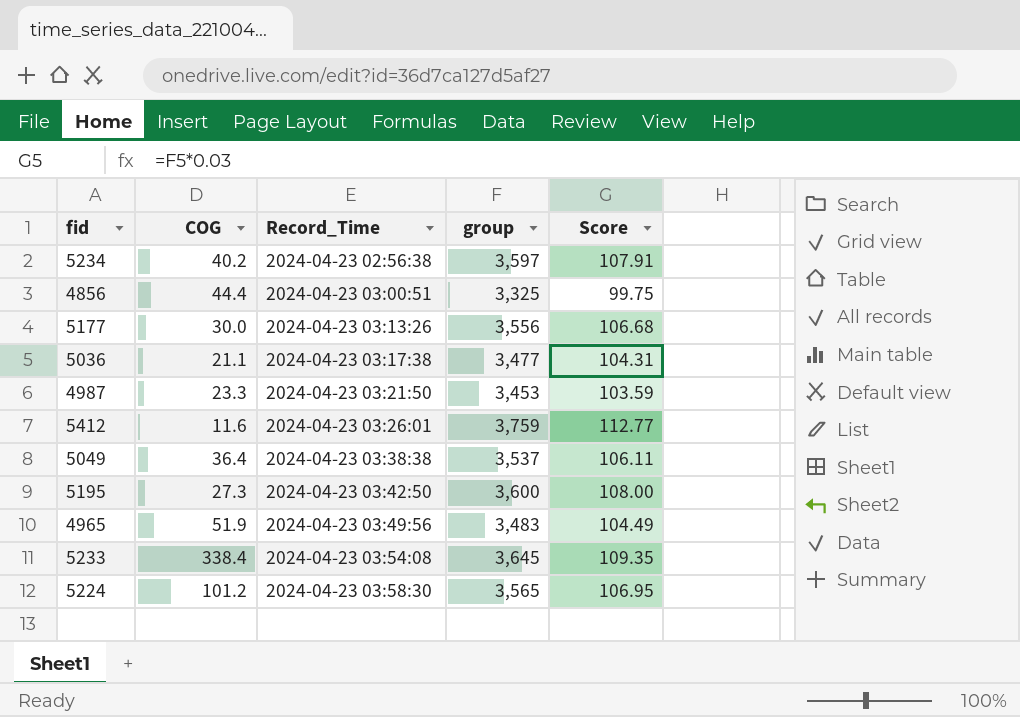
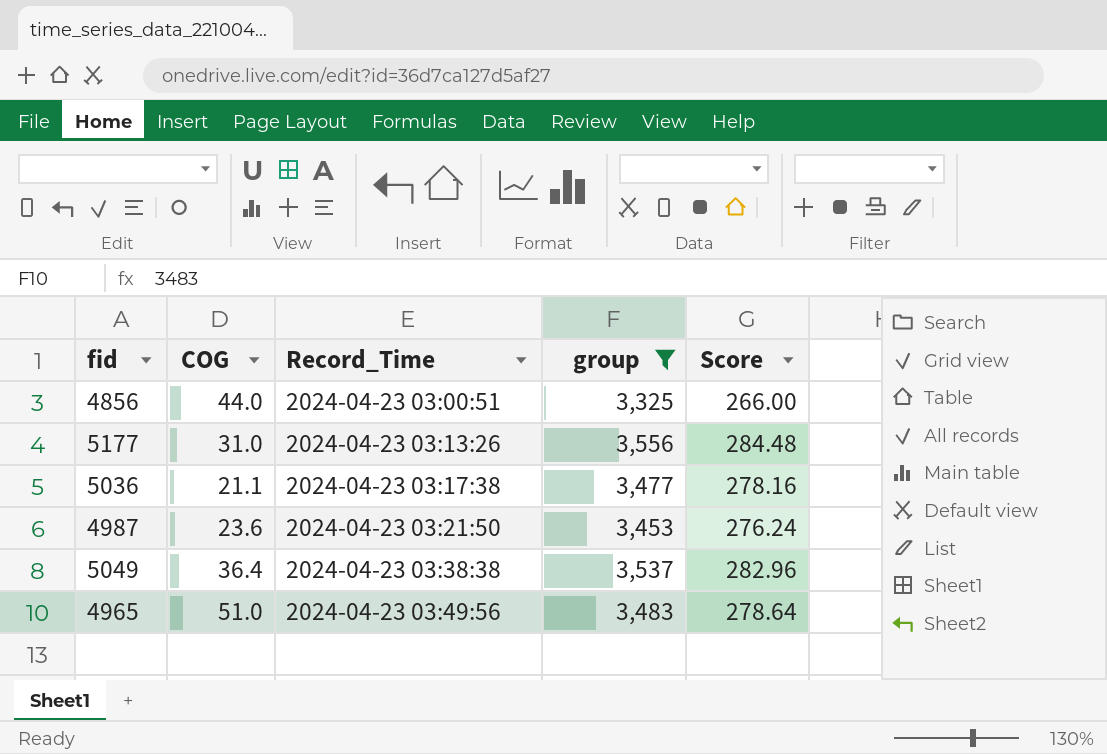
filter: none -> group <= 3,556
column Score | formula: [group] * 0.03 -> [group] * 0.08
4856 | COG: 44.4 -> 44.0
5177 | COG: 30.0 -> 31.0
4987 | COG: 23.3 -> 23.6
4965 | COG: 51.9 -> 51.0

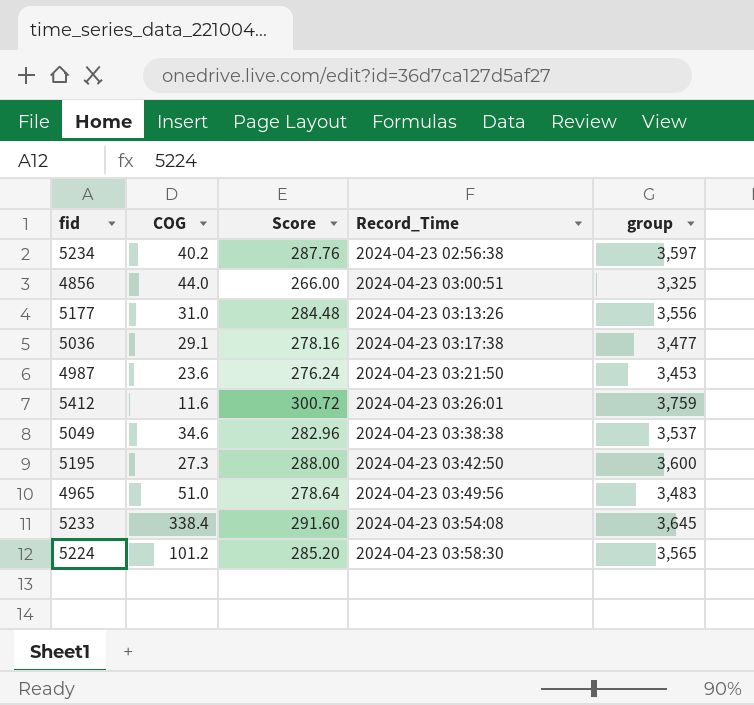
filter: group <= 3,556 -> none
column Score | position: 5 -> 3
5036 | COG: 21.1 -> 29.1
5049 | COG: 36.4 -> 34.6

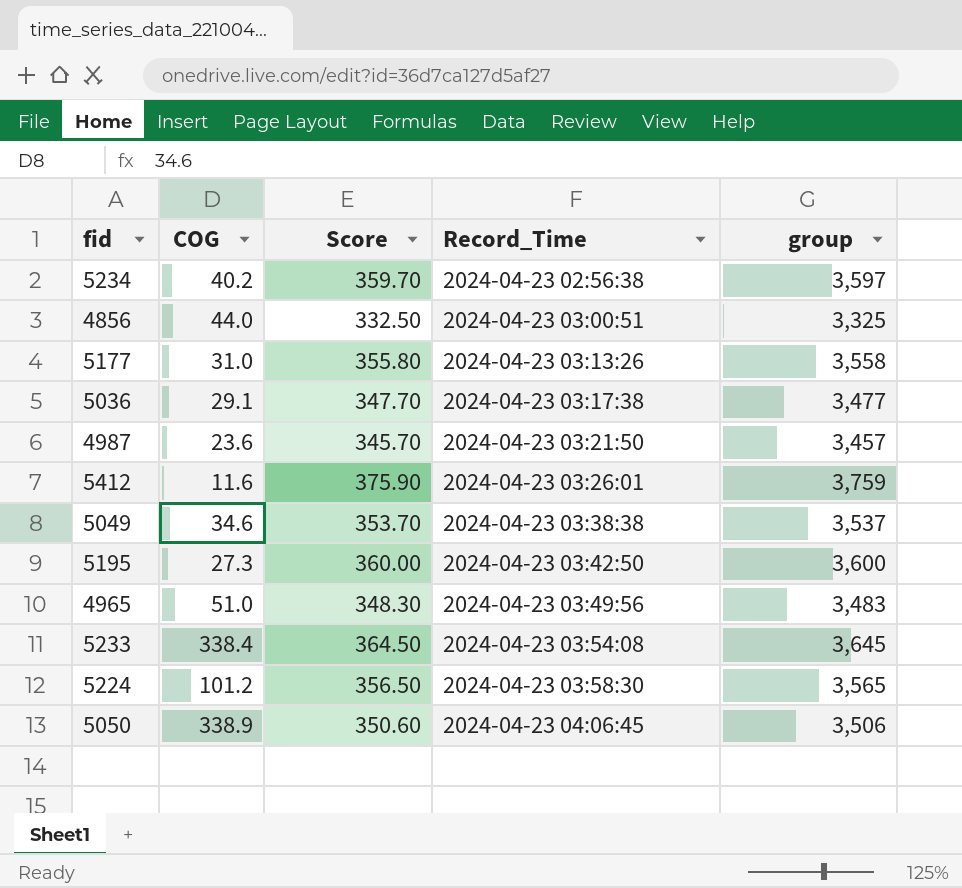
column Score | formula: [group] * 0.08 -> [group] * 0.1
5177 | group: 3,556 -> 3,558
4987 | group: 3,453 -> 3,457
row 5050: none -> 338.9 | 350.60 | 2024-04-23 04:06:45 | 3,506

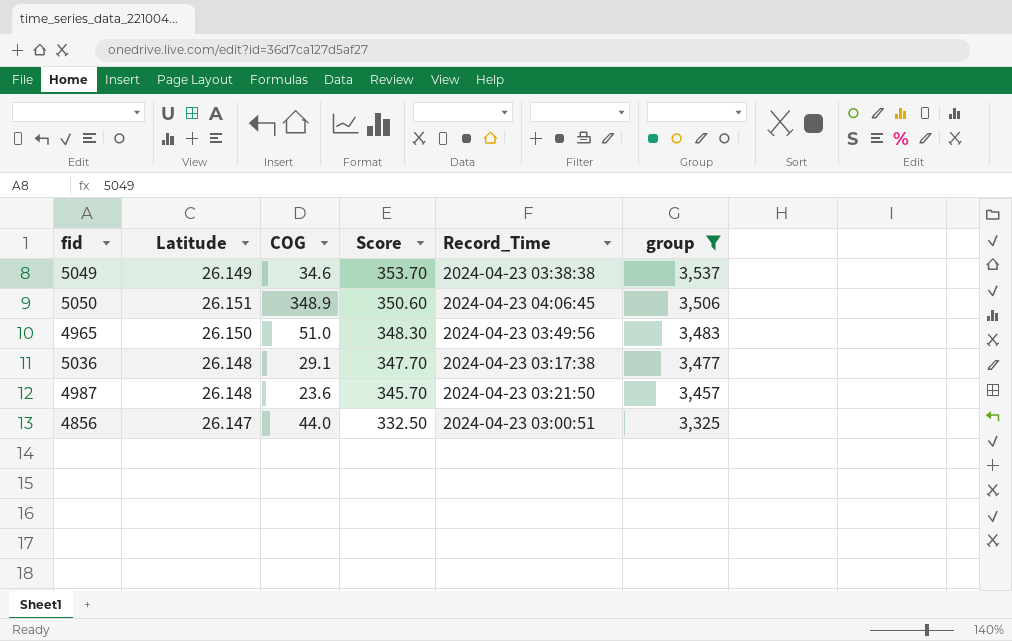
filter: none -> group <= 3,537
row order: Record_Time ascending -> Score descending
column Latitude | position: none -> 2
5050 | COG: 338.9 -> 348.9

